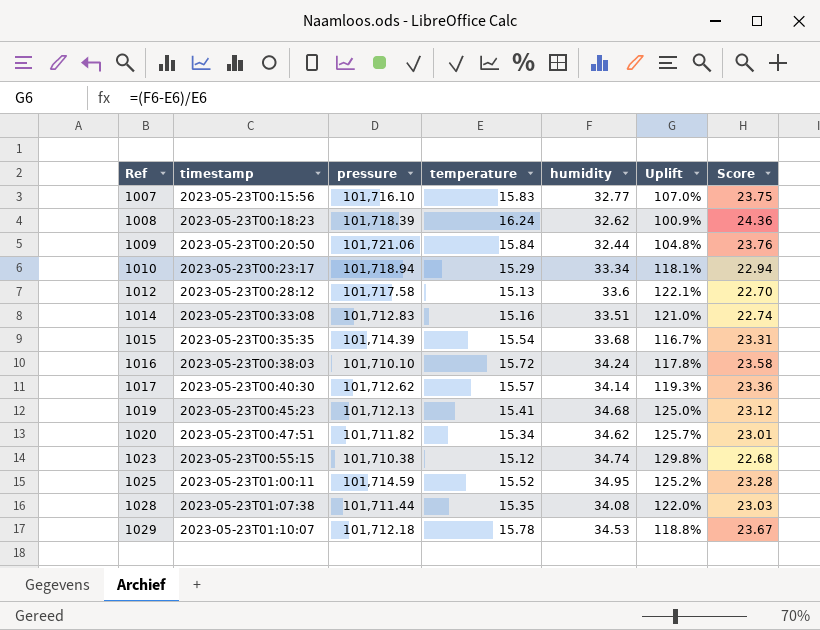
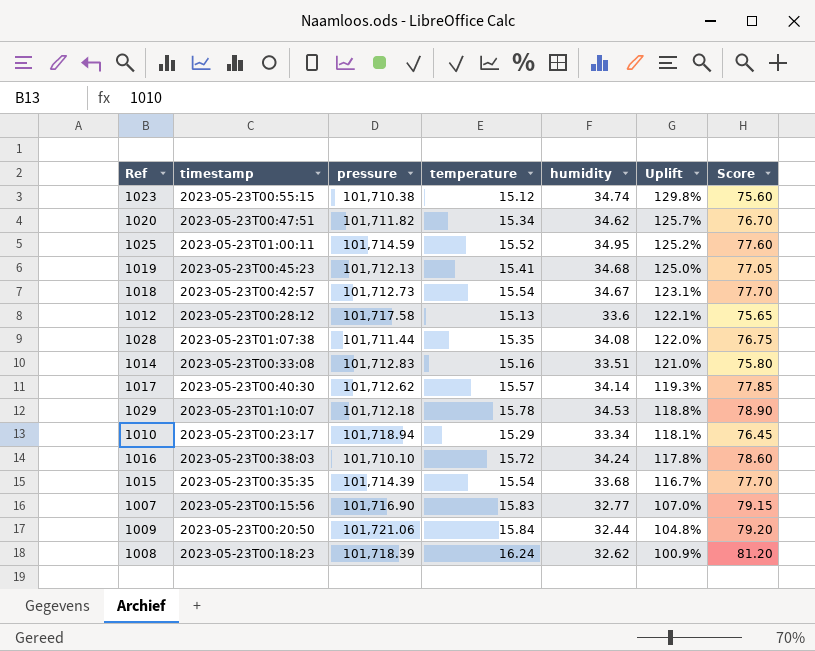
row order: Ref ascending -> Uplift descending
column Score | formula: [temperature] * 1.5 -> [temperature] * 5
row 1018: none -> 2023-05-23T00:42:57 | 101,712.73 | 15.54 | 34.67 | 123.1% | 77.70
1007 | pressure: 101,716.10 -> 101,716.90

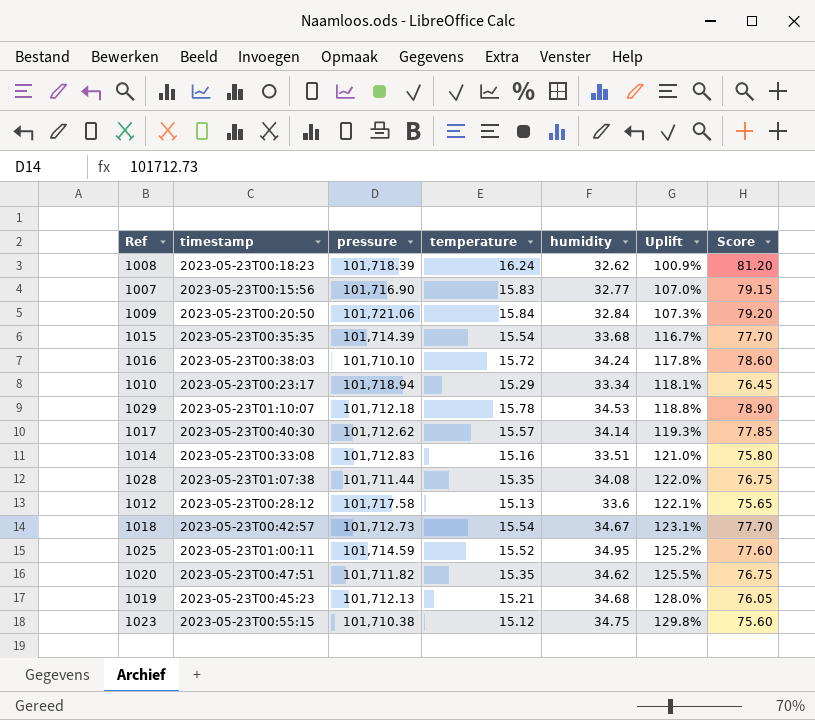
row order: Uplift descending -> Uplift ascending
1009 | humidity: 32.44 -> 32.84
1009 | Uplift: 104.8% -> 107.3%
1020 | temperature: 15.34 -> 15.35
1020 | Uplift: 125.7% -> 125.5%
1020 | Score: 76.70 -> 76.75
1019 | temperature: 15.41 -> 15.21
1019 | Uplift: 125.0% -> 128.0%
1019 | Score: 77.05 -> 76.05
1023 | humidity: 34.74 -> 34.75

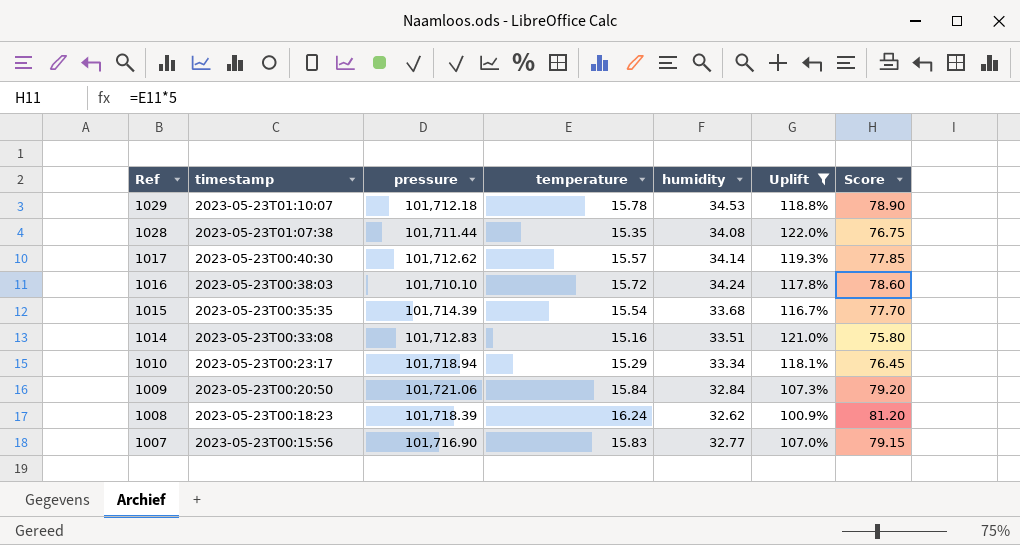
filter: none -> Uplift <= 122.0%
row order: Uplift ascending -> Ref descending

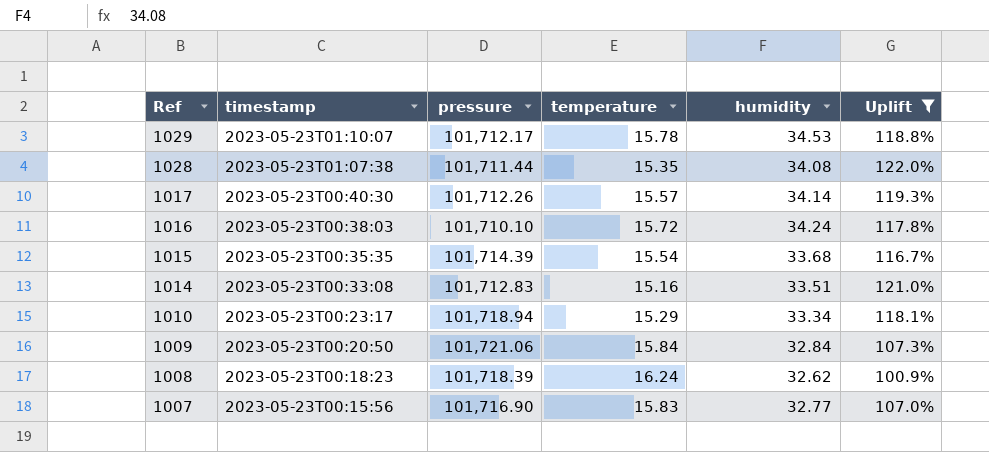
column Score | formula: [temperature] * 5 -> none
1029 | pressure: 101,712.18 -> 101,712.17
1017 | pressure: 101,712.62 -> 101,712.26

